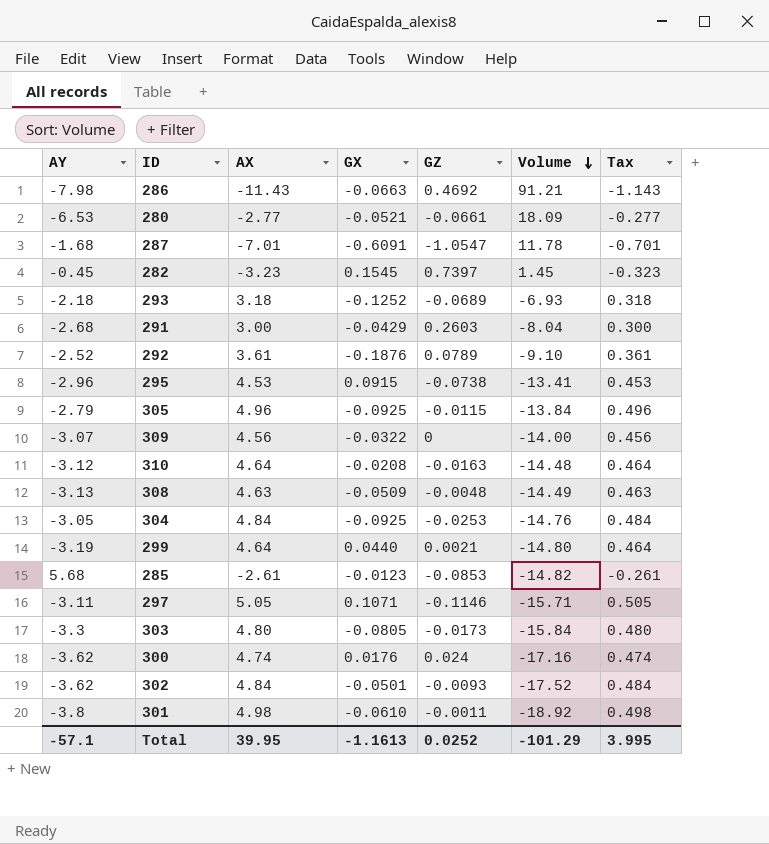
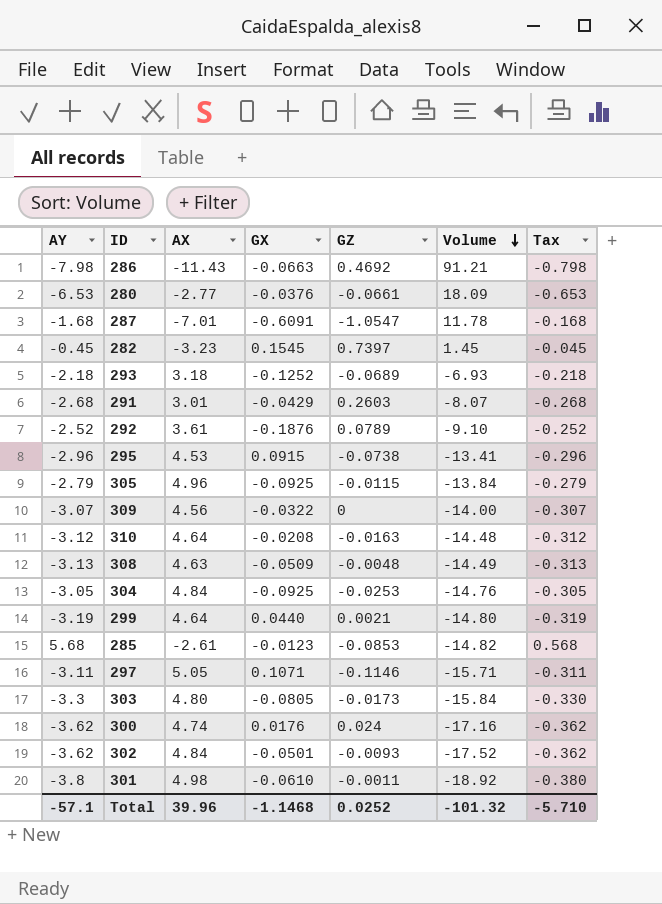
column Tax | formula: [AX] * 0.1 -> [AY] * 0.1
280 | GX: -0.0521 -> -0.0376
291 | AX: 3.00 -> 3.01
291 | Volume: -8.04 -> -8.07
Total | AX: 39.95 -> 39.96
Total | GX: -1.1613 -> -1.1468
Total | Volume: -101.29 -> -101.32
Total | Tax: 3.995 -> -5.710

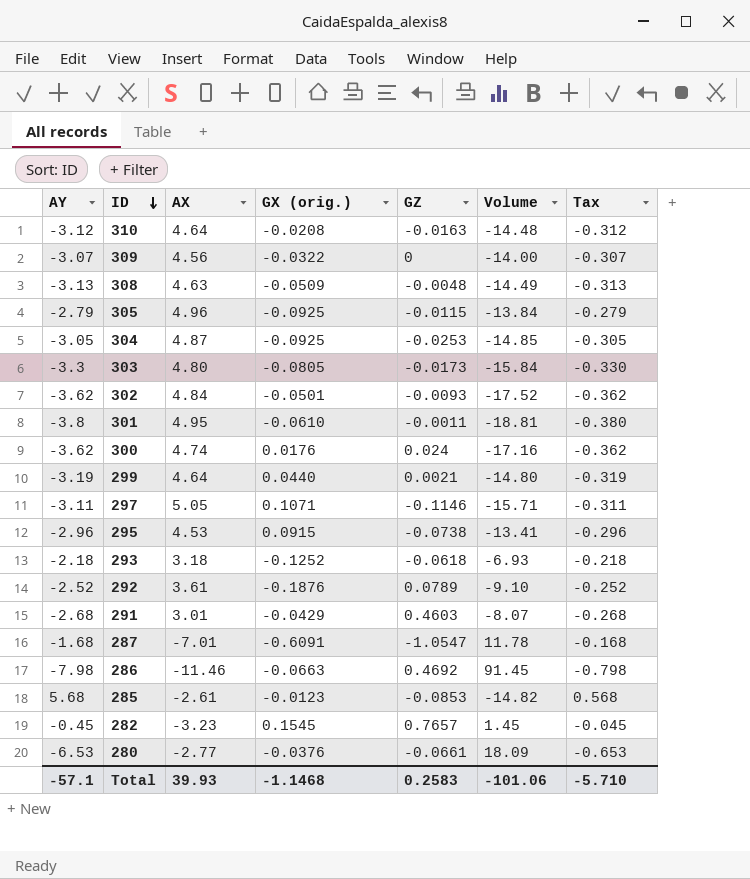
row order: Volume descending -> ID descending
column name: GX -> GX (orig.)
304 | AX: 4.84 -> 4.87
304 | Volume: -14.76 -> -14.85
301 | AX: 4.98 -> 4.95
301 | Volume: -18.92 -> -18.81
293 | GZ: -0.0689 -> -0.0618
291 | GZ: 0.2603 -> 0.4603
286 | AX: -11.43 -> -11.46
286 | Volume: 91.21 -> 91.45
282 | GZ: 0.7397 -> 0.7657
Total | AX: 39.96 -> 39.93
Total | GZ: 0.0252 -> 0.2583
Total | Volume: -101.32 -> -101.06

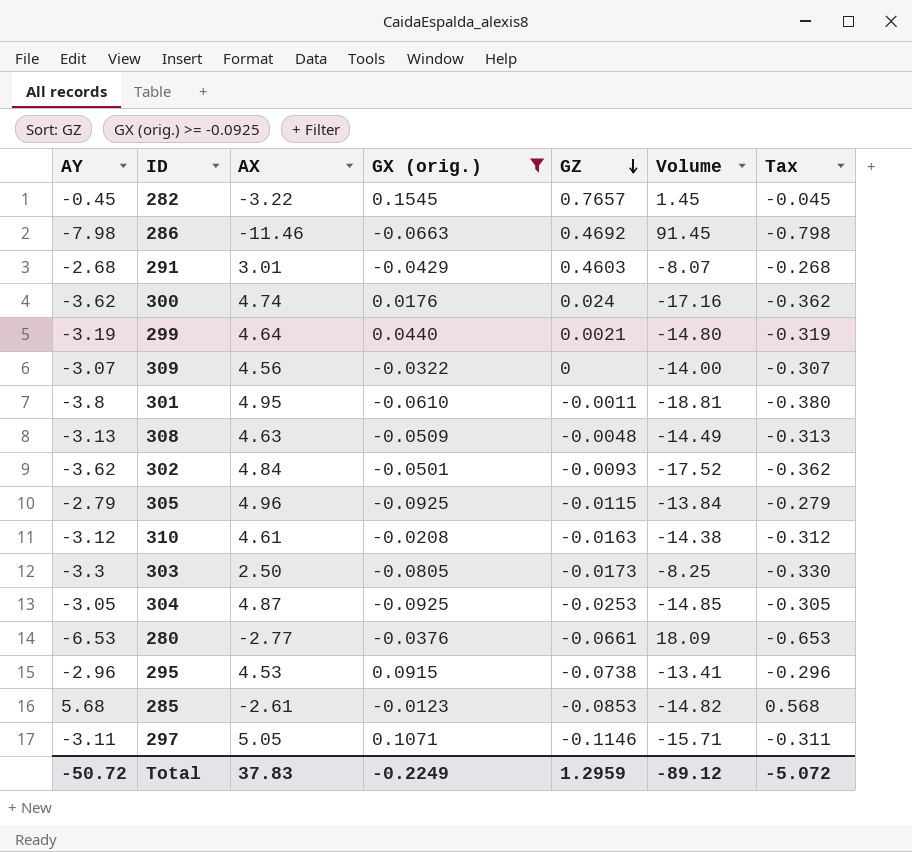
filter: none -> GX (orig.) >= -0.0925
row order: ID descending -> GZ descending
282 | AX: -3.23 -> -3.22
310 | AX: 4.64 -> 4.61
310 | Volume: -14.48 -> -14.38
303 | AX: 4.80 -> 2.50
303 | Volume: -15.84 -> -8.25
Total | AY: -57.1 -> -50.72
Total | AX: 39.93 -> 37.83
Total | GX (orig.): -1.1468 -> -0.2249
Total | GZ: 0.2583 -> 1.2959
Total | Volume: -101.06 -> -89.12
Total | Tax: -5.710 -> -5.072

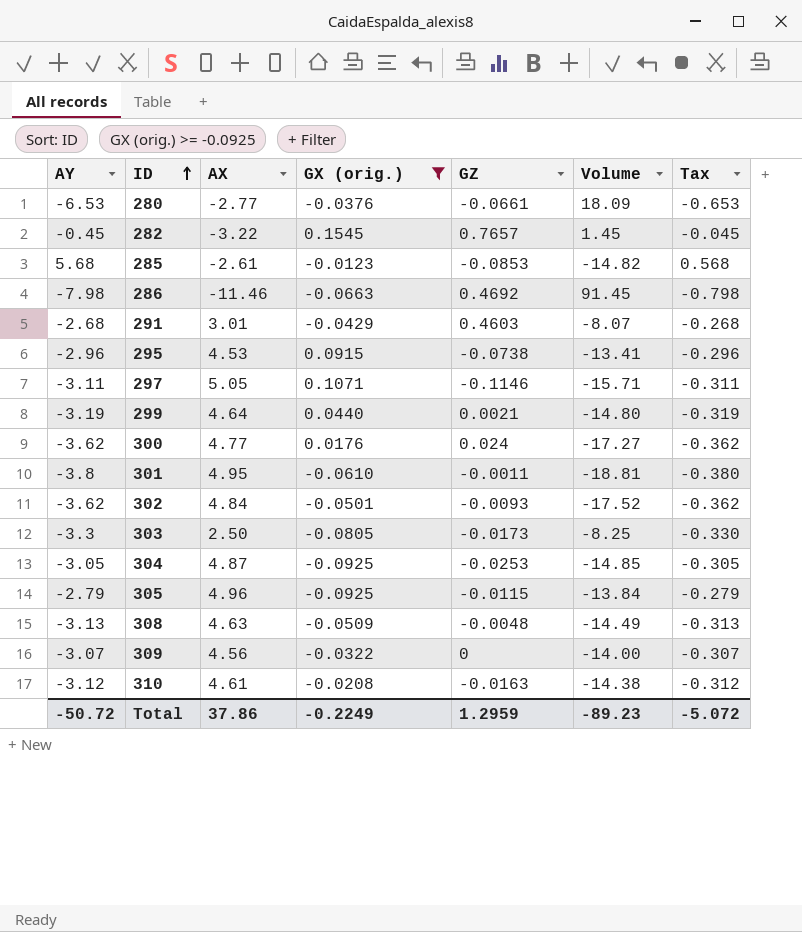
row order: GZ descending -> ID ascending
300 | AX: 4.74 -> 4.77
300 | Volume: -17.16 -> -17.27
Total | AX: 37.83 -> 37.86
Total | Volume: -89.12 -> -89.23

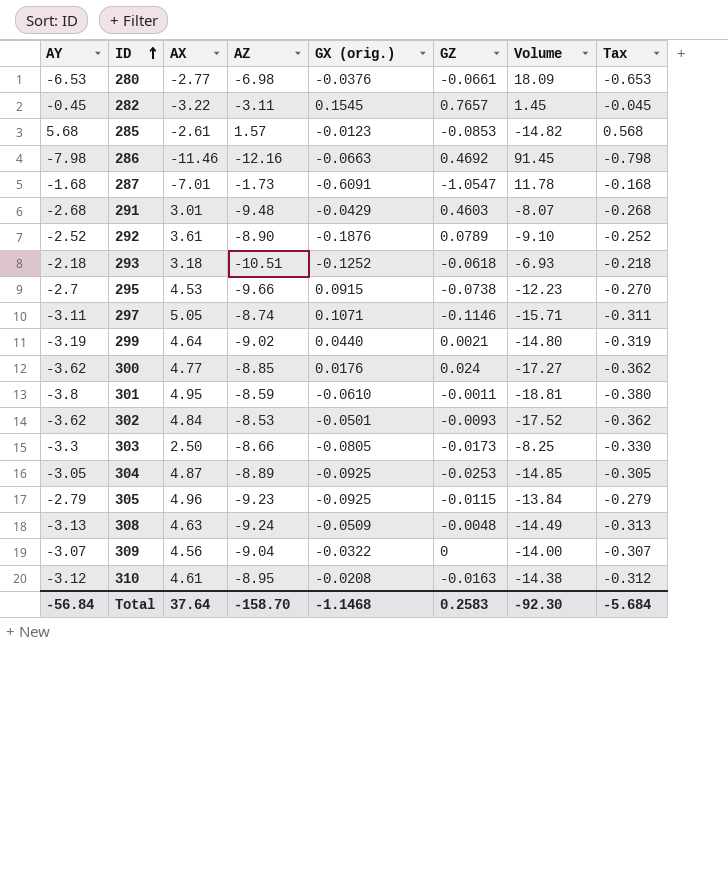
filter: GX (orig.) >= -0.0925 -> none
column AZ | position: none -> 4
295 | AY: -2.96 -> -2.7
295 | Volume: -13.41 -> -12.23
295 | Tax: -0.296 -> -0.270
Total | AY: -50.72 -> -56.84
Total | AX: 37.86 -> 37.64
Total | GX (orig.): -0.2249 -> -1.1468
Total | GZ: 1.2959 -> 0.2583
Total | Volume: -89.23 -> -92.30
Total | Tax: -5.072 -> -5.684

